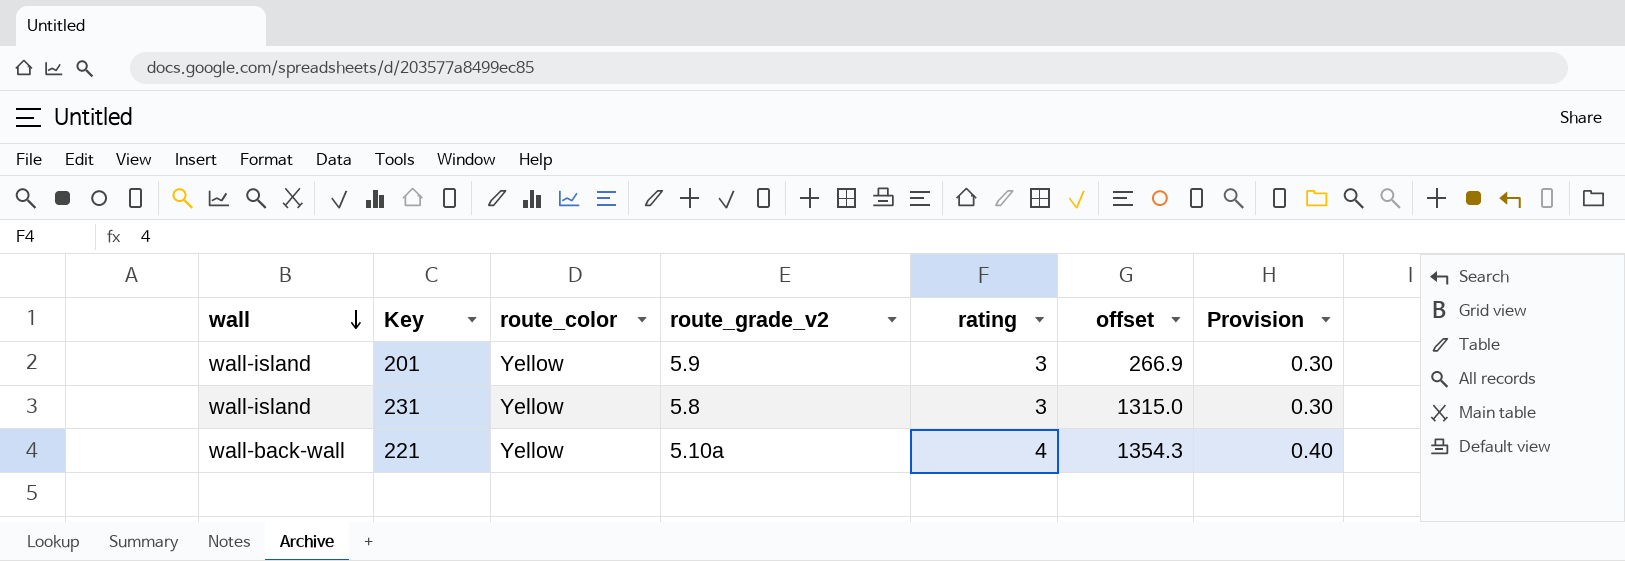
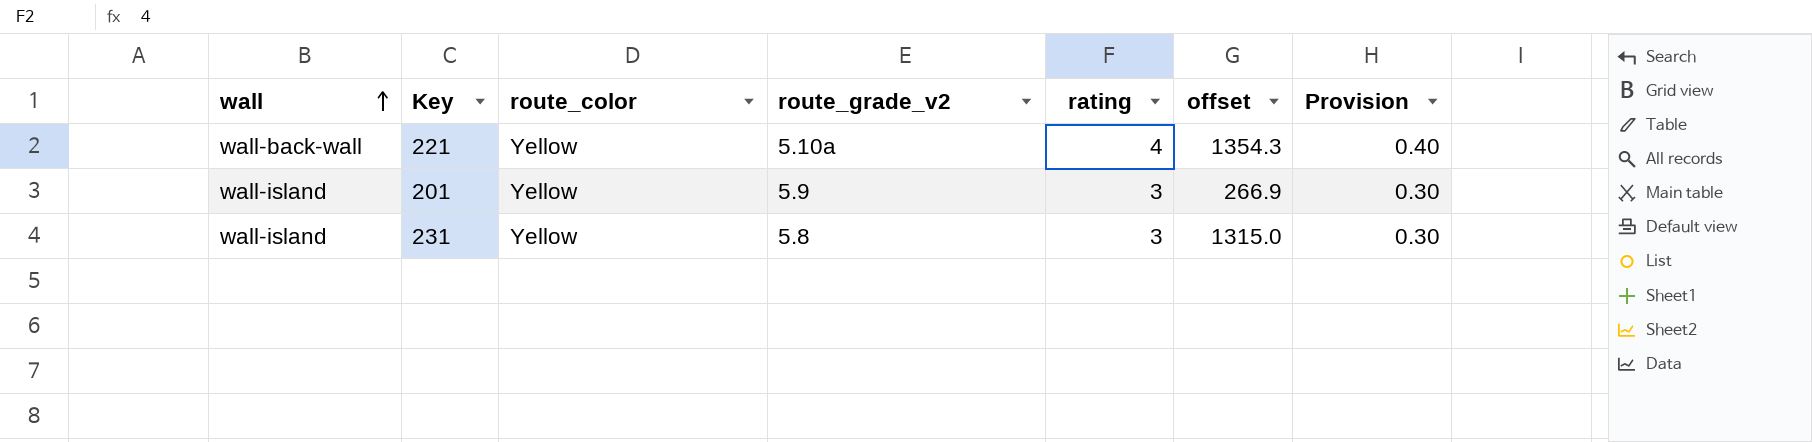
row order: wall descending -> wall ascending

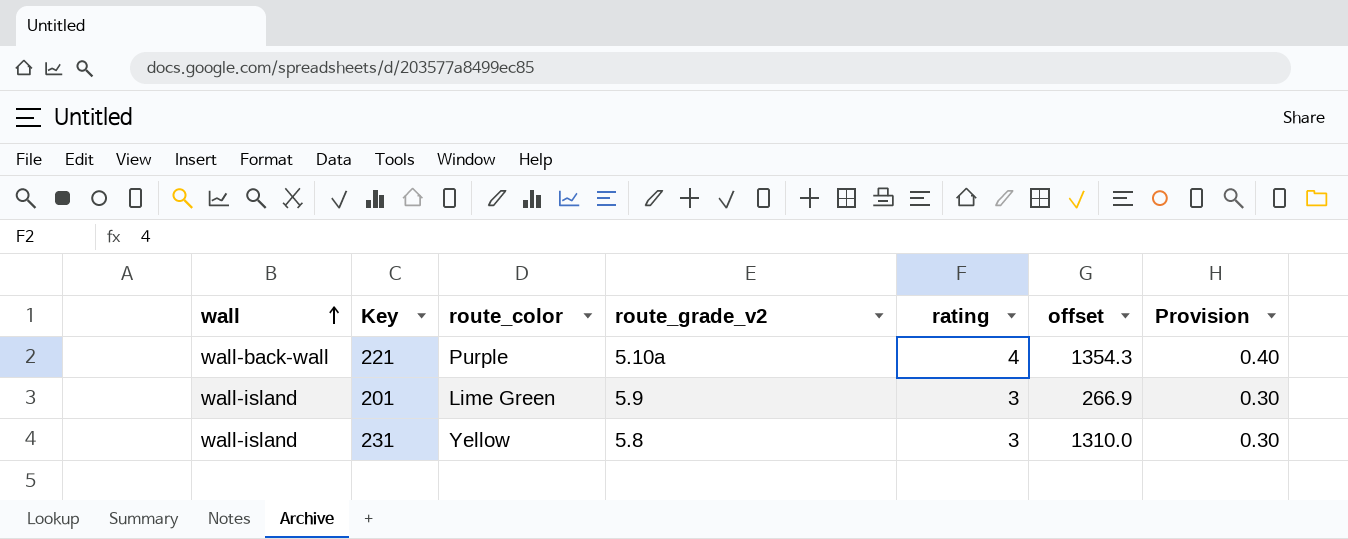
221 | route_color: Yellow -> Purple
201 | route_color: Yellow -> Lime Green
231 | offset: 1315.0 -> 1310.0

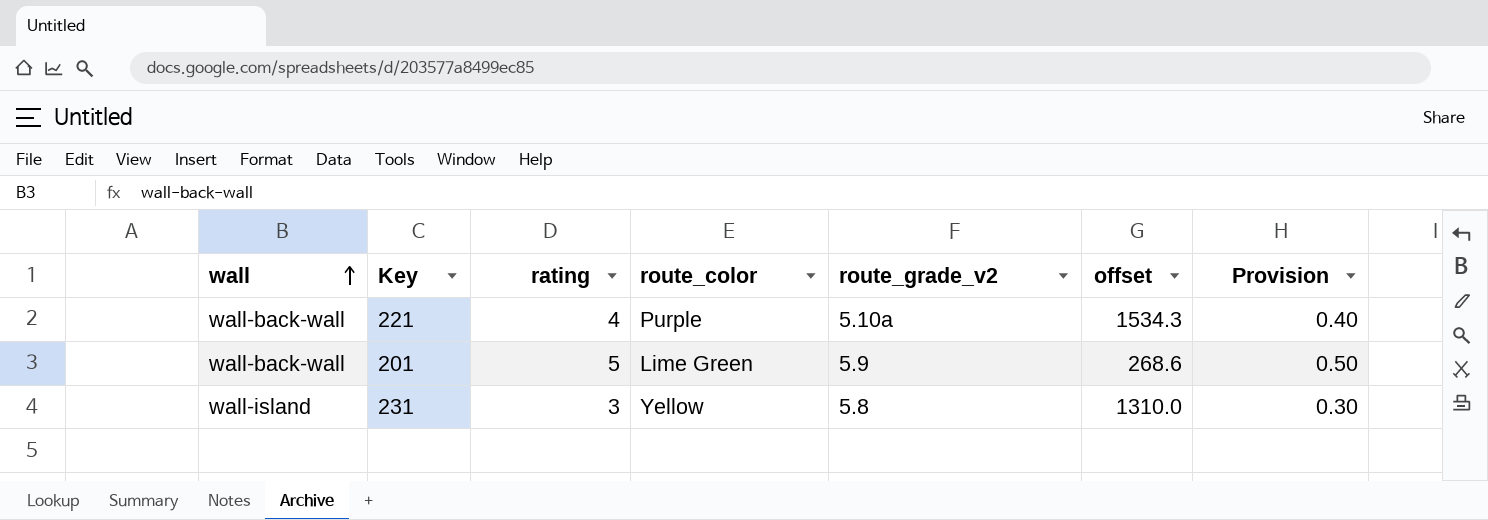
column rating | position: 5 -> 3
221 | offset: 1354.3 -> 1534.3
201 | wall: wall-island -> wall-back-wall
201 | rating: 3 -> 5
201 | offset: 266.9 -> 268.6
201 | Provision: 0.30 -> 0.50

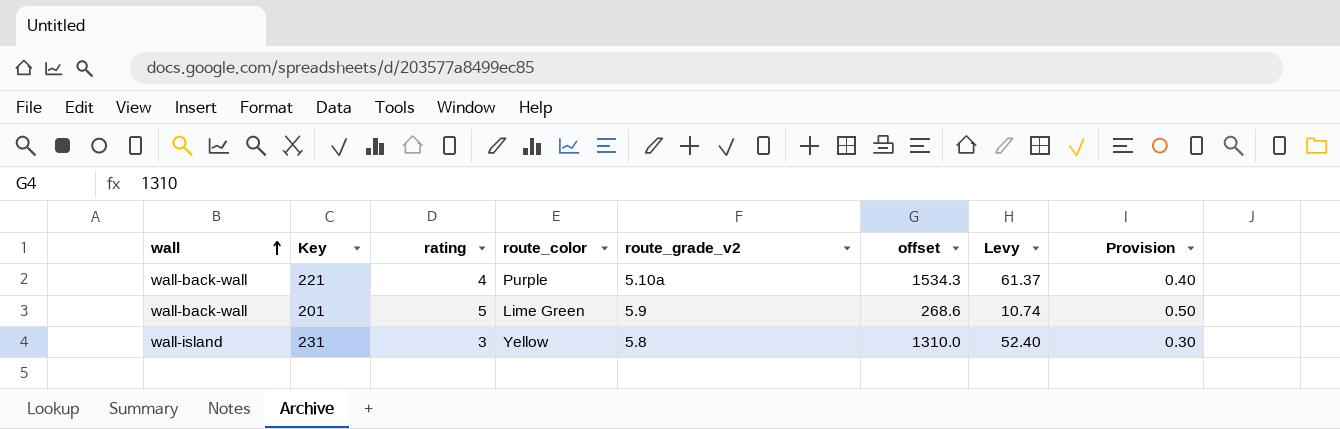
column Levy | formula: none -> [offset] * 0.04

